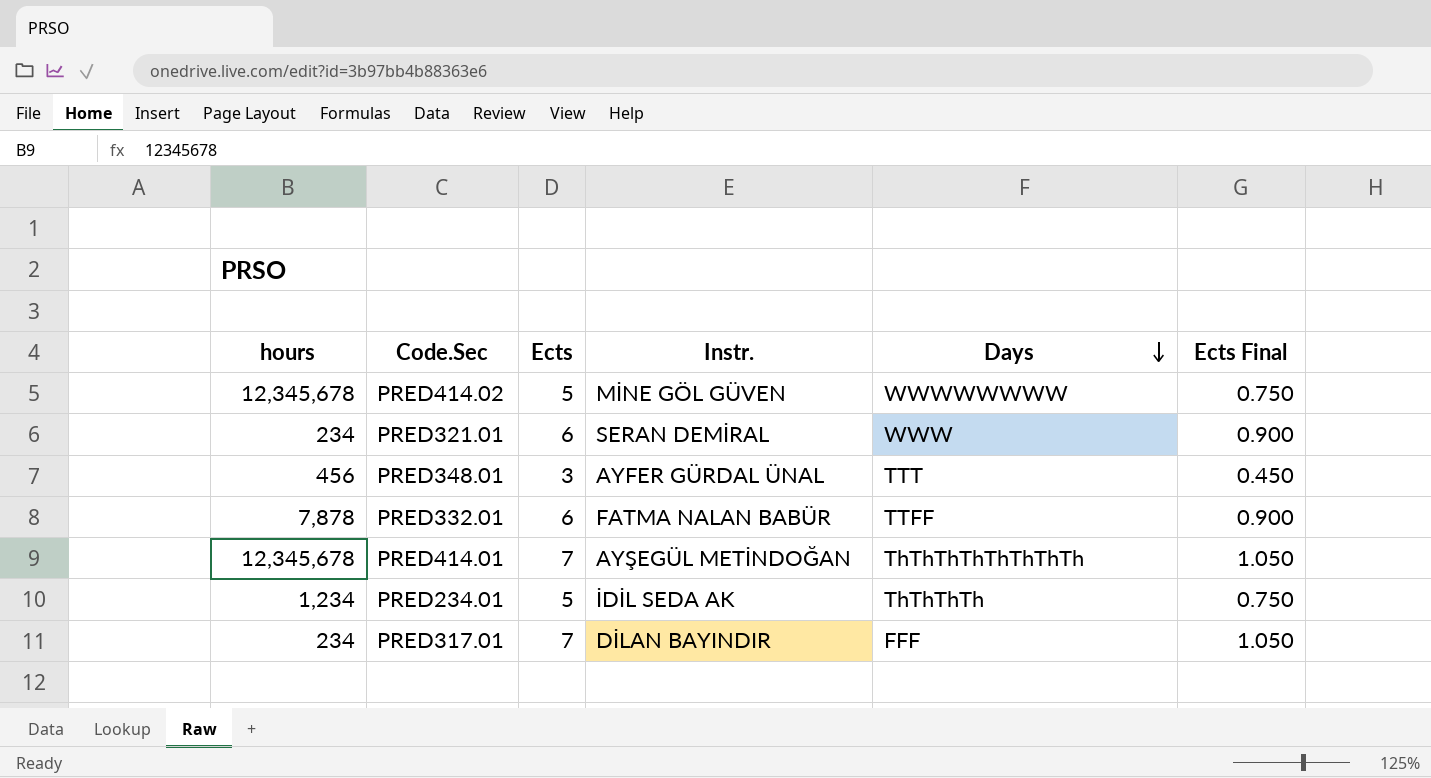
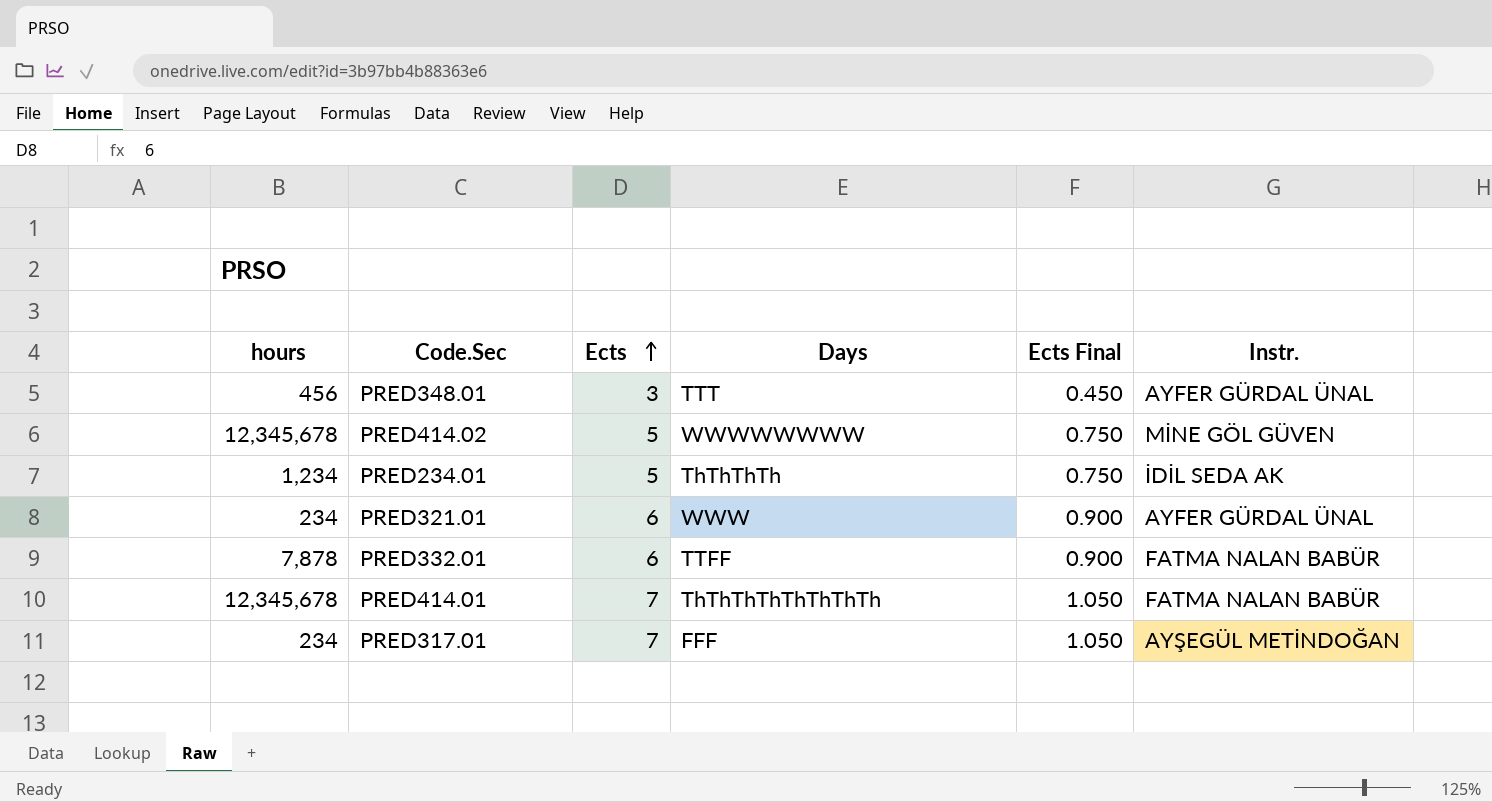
row order: Days descending -> Ects ascending
column Instr. | position: 4 -> 6
PRED321.01 | Instr.: SERAN DEMİRAL -> AYFER GÜRDAL ÜNAL
PRED414.01 | Instr.: AYŞEGÜL METİNDOĞAN -> FATMA NALAN BABÜR
PRED317.01 | Instr.: DİLAN BAYINDIR -> AYŞEGÜL METİNDOĞAN

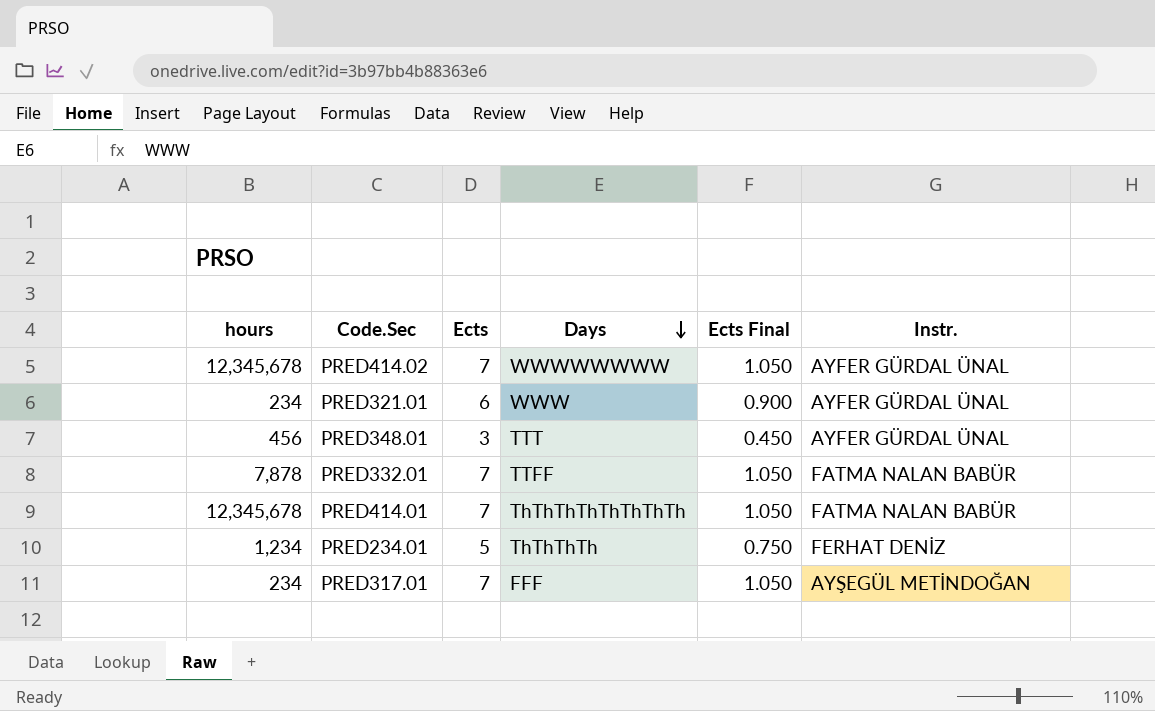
row order: Ects ascending -> Days descending
PRED414.02 | Ects: 5 -> 7
PRED414.02 | Ects Final: 0.750 -> 1.050
PRED414.02 | Instr.: MİNE GÖL GÜVEN -> AYFER GÜRDAL ÜNAL
PRED332.01 | Ects: 6 -> 7
PRED332.01 | Ects Final: 0.900 -> 1.050
PRED234.01 | Instr.: İDİL SEDA AK -> FERHAT DENİZ

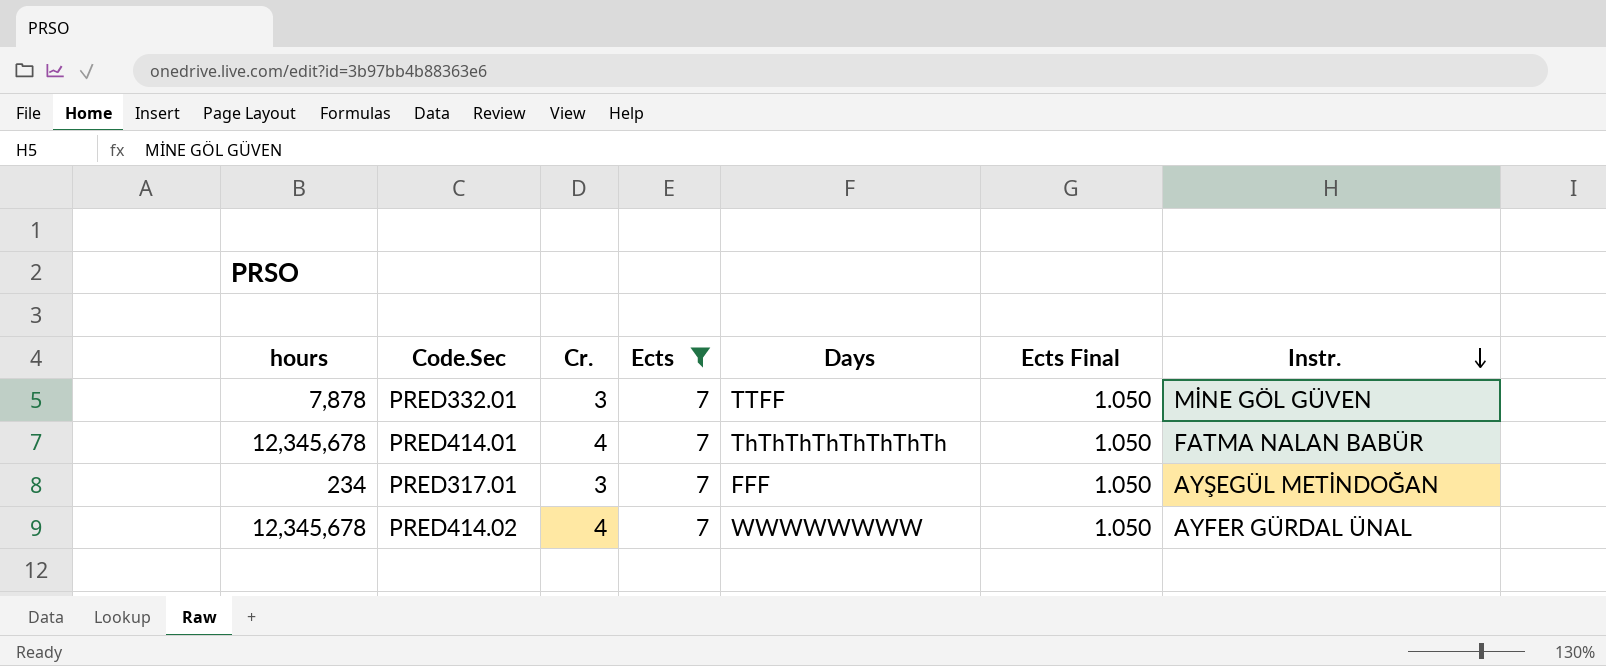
filter: none -> Ects = 7
row order: Days descending -> Instr. descending
column Cr. | position: none -> 3
PRED332.01 | Instr.: FATMA NALAN BABÜR -> MİNE GÖL GÜVEN

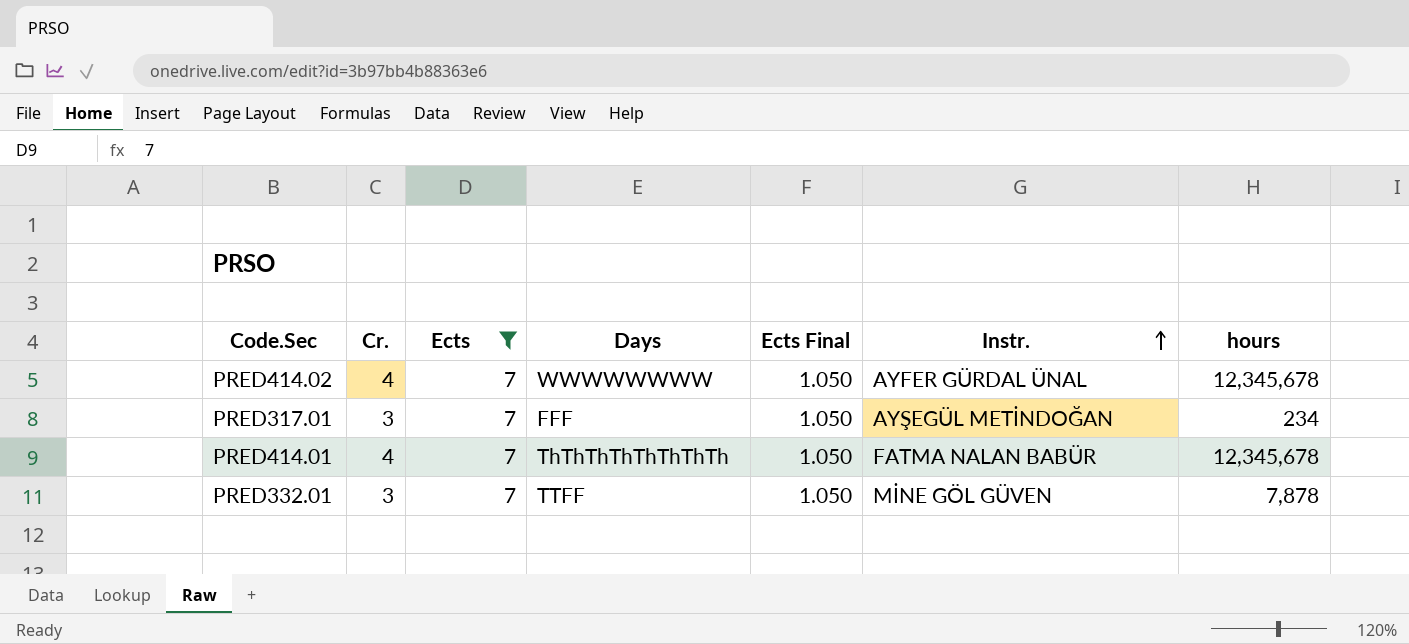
row order: Instr. descending -> Instr. ascending
column hours | position: 1 -> 7

